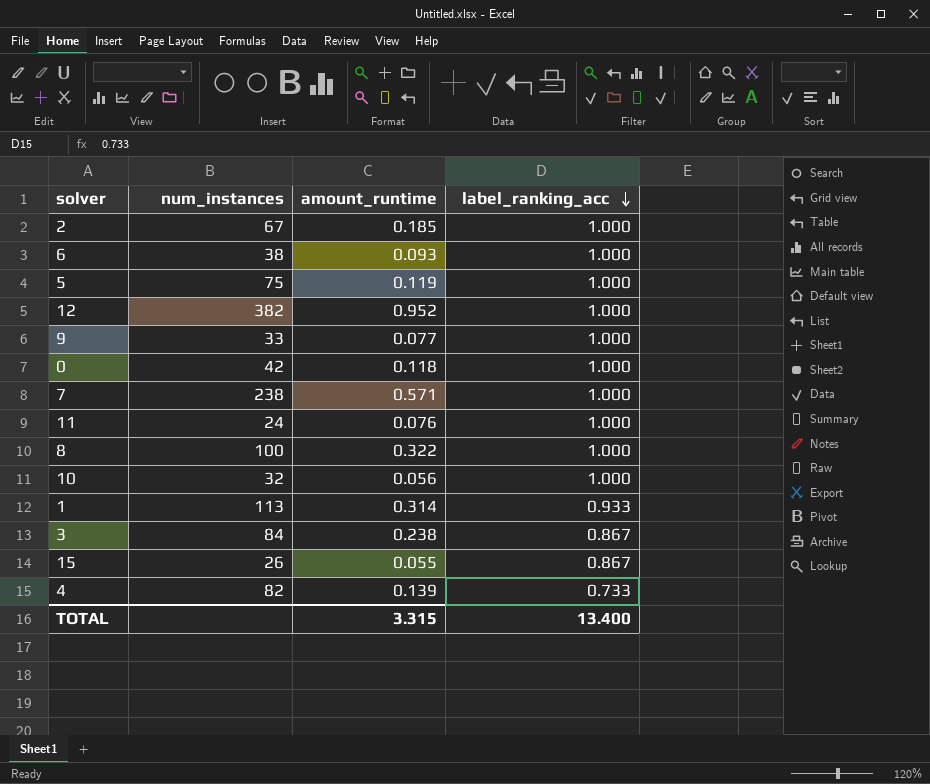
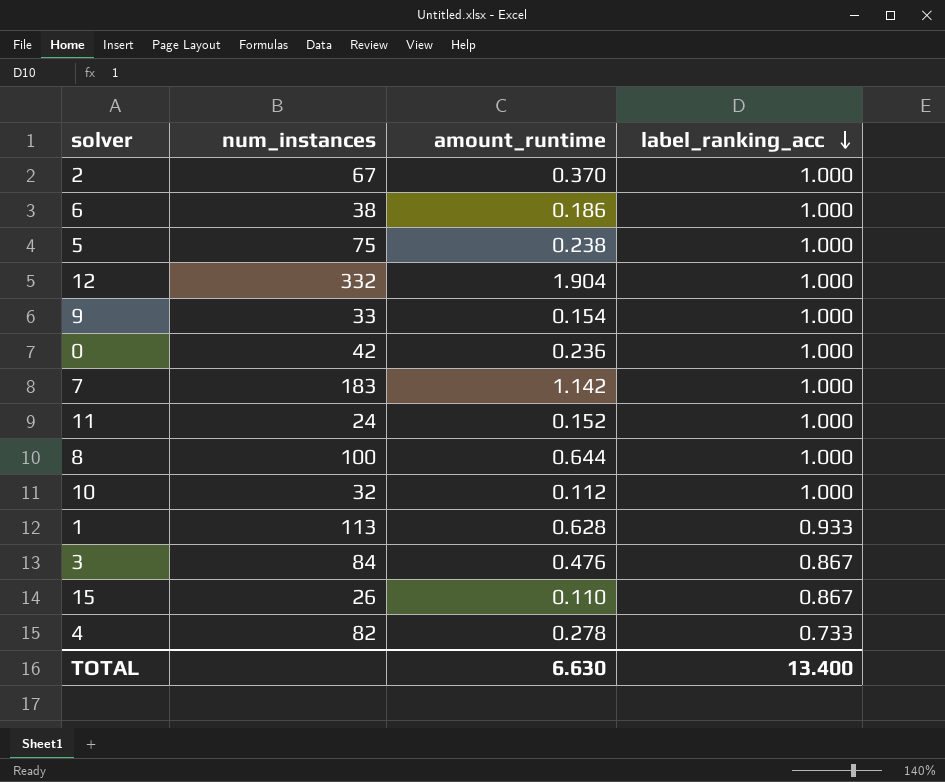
2 | amount_runtime: 0.185 -> 0.370
6 | amount_runtime: 0.093 -> 0.186
5 | amount_runtime: 0.119 -> 0.238
12 | num_instances: 382 -> 332
12 | amount_runtime: 0.952 -> 1.904
9 | amount_runtime: 0.077 -> 0.154
0 | amount_runtime: 0.118 -> 0.236
7 | num_instances: 238 -> 183
7 | amount_runtime: 0.571 -> 1.142
11 | amount_runtime: 0.076 -> 0.152
8 | amount_runtime: 0.322 -> 0.644
10 | amount_runtime: 0.056 -> 0.112
1 | amount_runtime: 0.314 -> 0.628
3 | amount_runtime: 0.238 -> 0.476
15 | amount_runtime: 0.055 -> 0.110
4 | amount_runtime: 0.139 -> 0.278
TOTAL | amount_runtime: 3.315 -> 6.630

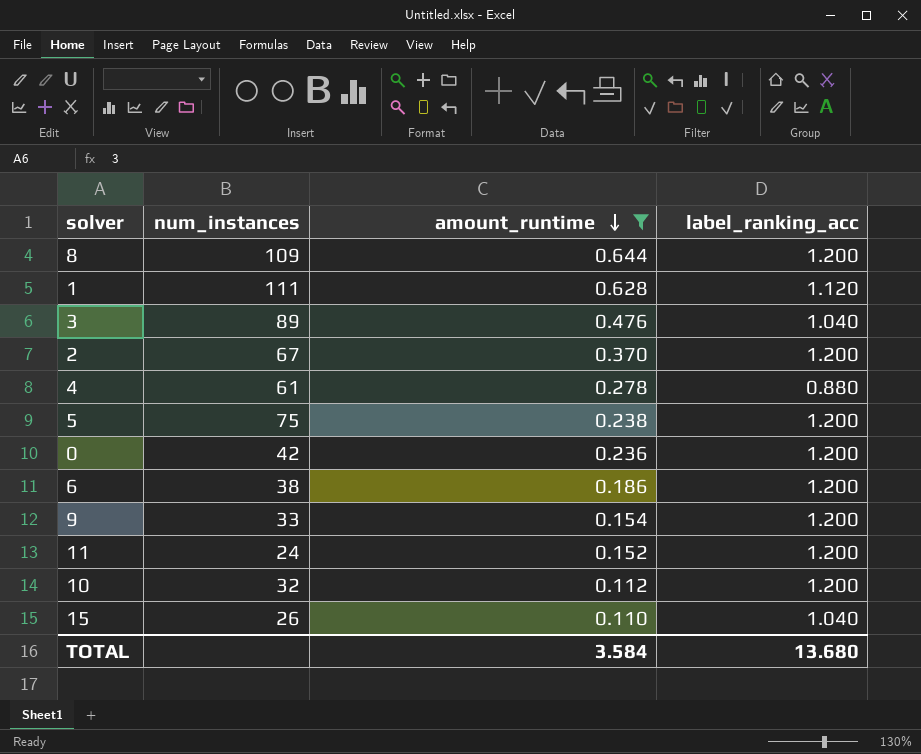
filter: none -> amount_runtime <= 0.644
row order: label_ranking_acc descending -> amount_runtime descending
8 | num_instances: 100 -> 109
8 | label_ranking_acc: 1.000 -> 1.200
1 | num_instances: 113 -> 111
1 | label_ranking_acc: 0.933 -> 1.120
3 | num_instances: 84 -> 89
3 | label_ranking_acc: 0.867 -> 1.040
2 | label_ranking_acc: 1.000 -> 1.200
4 | num_instances: 82 -> 61
4 | label_ranking_acc: 0.733 -> 0.880
5 | label_ranking_acc: 1.000 -> 1.200
0 | label_ranking_acc: 1.000 -> 1.200
6 | label_ranking_acc: 1.000 -> 1.200
9 | label_ranking_acc: 1.000 -> 1.200
11 | label_ranking_acc: 1.000 -> 1.200
10 | label_ranking_acc: 1.000 -> 1.200
15 | label_ranking_acc: 0.867 -> 1.040
TOTAL | amount_runtime: 6.630 -> 3.584
TOTAL | label_ranking_acc: 13.400 -> 13.680

